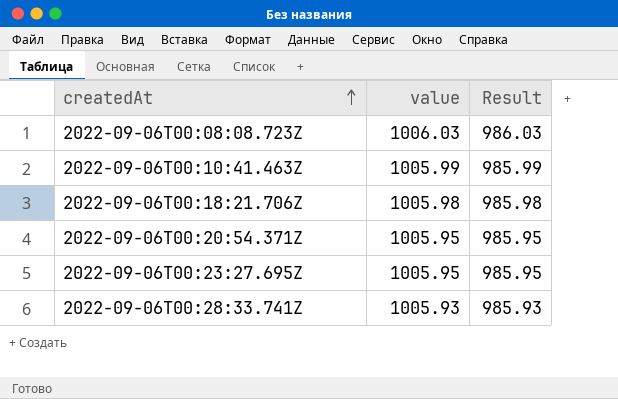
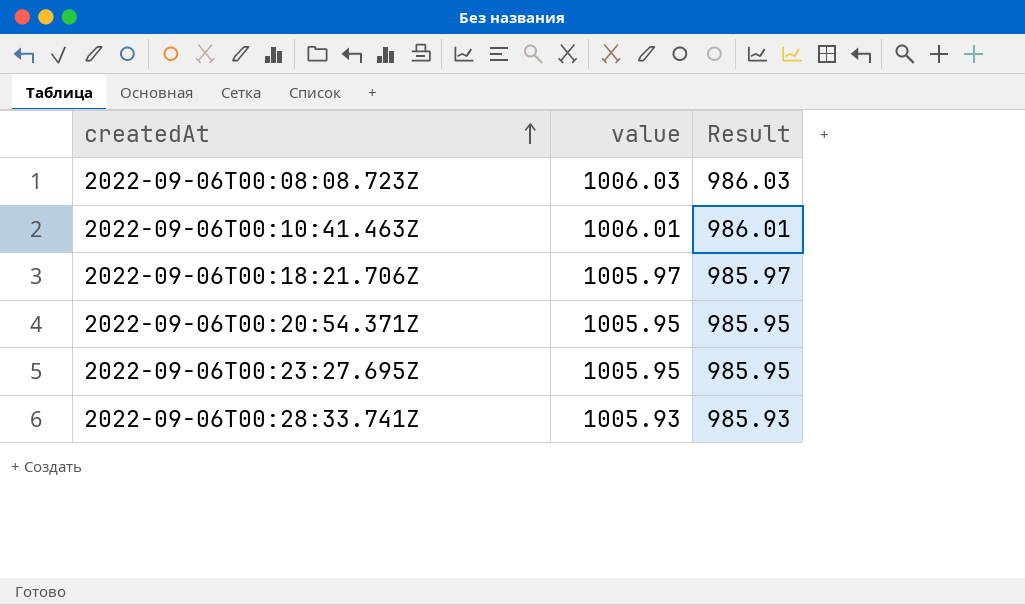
2022-09-06T00:10:41.463Z | value: 1005.99 -> 1006.01
2022-09-06T00:10:41.463Z | Result: 985.99 -> 986.01
2022-09-06T00:18:21.706Z | value: 1005.98 -> 1005.97
2022-09-06T00:18:21.706Z | Result: 985.98 -> 985.97

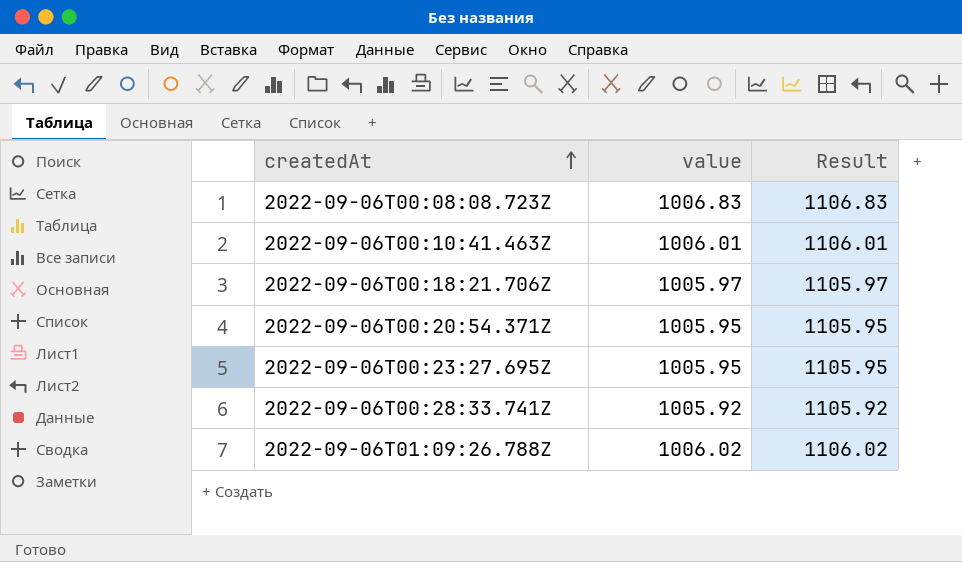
column Result | formula: [value] - 20 -> [value] + 100
2022-09-06T00:08:08.723Z | value: 1006.03 -> 1006.83
2022-09-06T00:28:33.741Z | value: 1005.93 -> 1005.92
row 2022-09-06T01:09:26.788Z: none -> 1006.02 | 1106.02

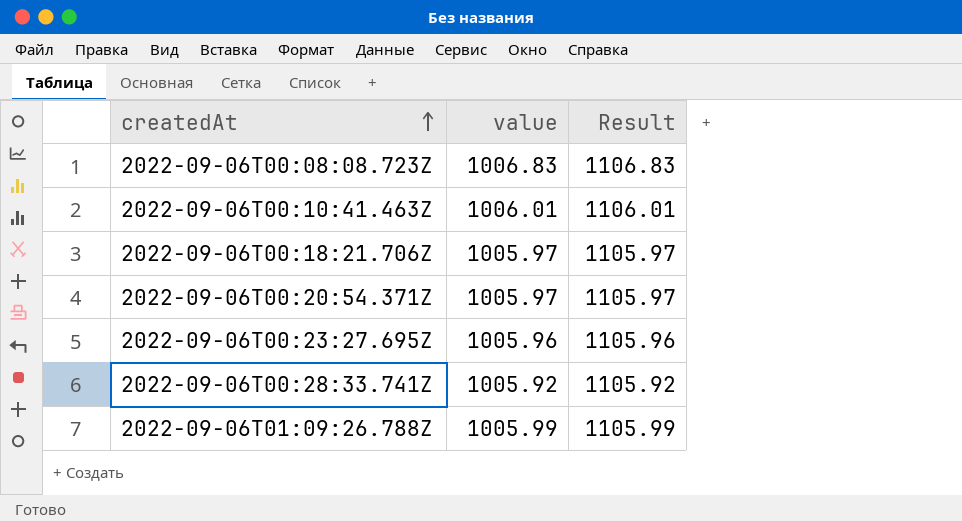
2022-09-06T00:20:54.371Z | value: 1005.95 -> 1005.97
2022-09-06T00:20:54.371Z | Result: 1105.95 -> 1105.97
2022-09-06T00:23:27.695Z | value: 1005.95 -> 1005.96
2022-09-06T00:23:27.695Z | Result: 1105.95 -> 1105.96
2022-09-06T01:09:26.788Z | value: 1006.02 -> 1005.99
2022-09-06T01:09:26.788Z | Result: 1106.02 -> 1105.99

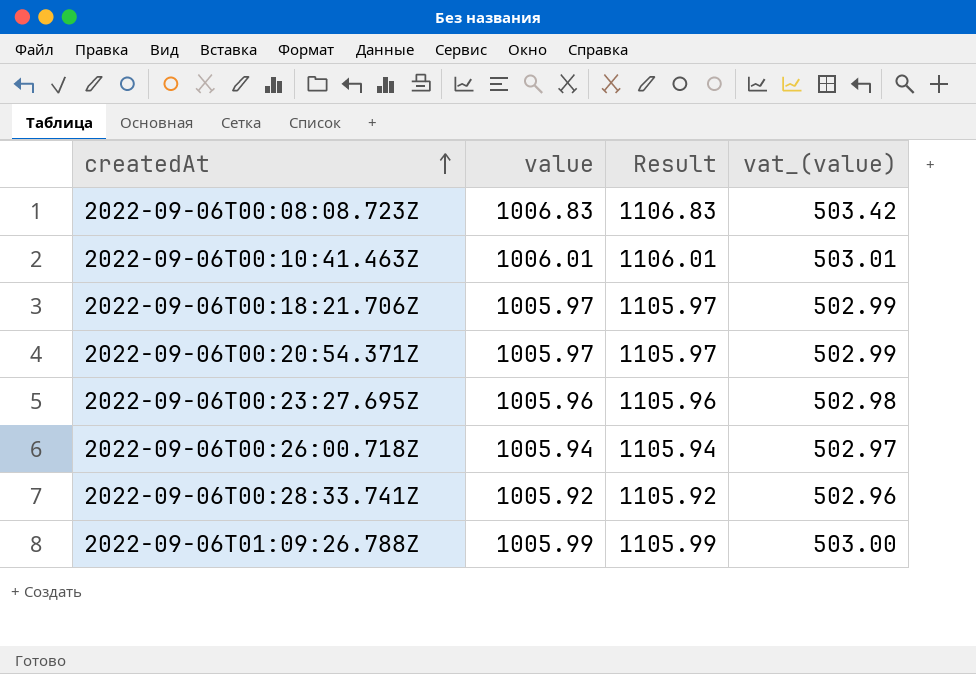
column vat_(value) | formula: none -> [value] * 0.5
row 2022-09-06T00:26:00.718Z: none -> 1005.94 | 1105.94 | 502.97

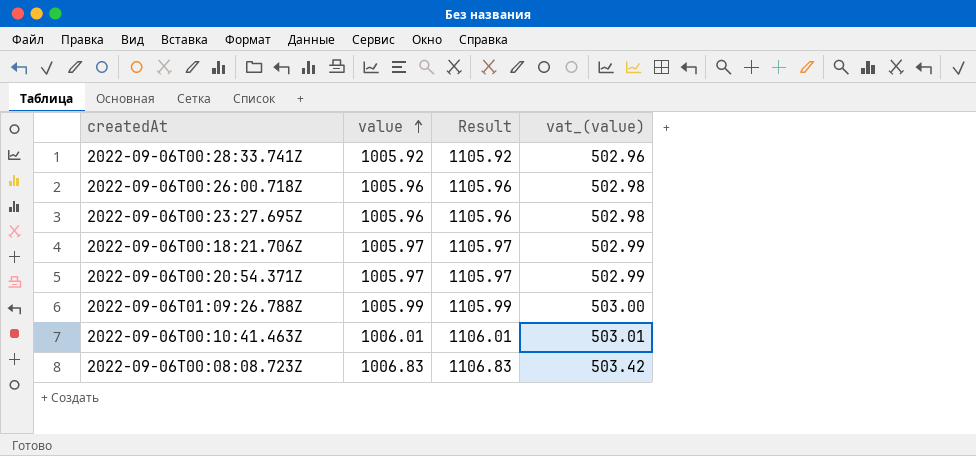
row order: createdAt ascending -> value ascending
2022-09-06T00:26:00.718Z | value: 1005.94 -> 1005.96
2022-09-06T00:26:00.718Z | Result: 1105.94 -> 1105.96
2022-09-06T00:26:00.718Z | vat_(value): 502.97 -> 502.98

